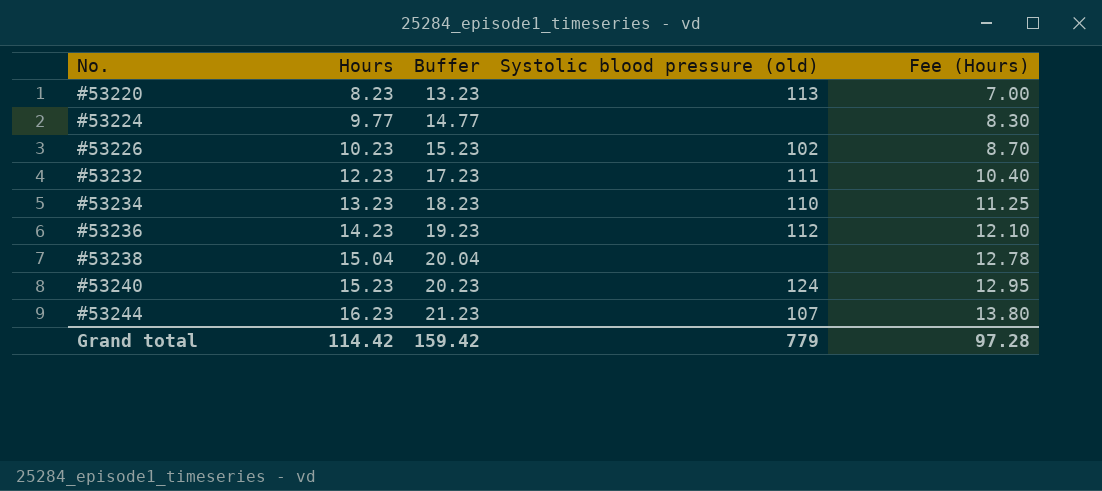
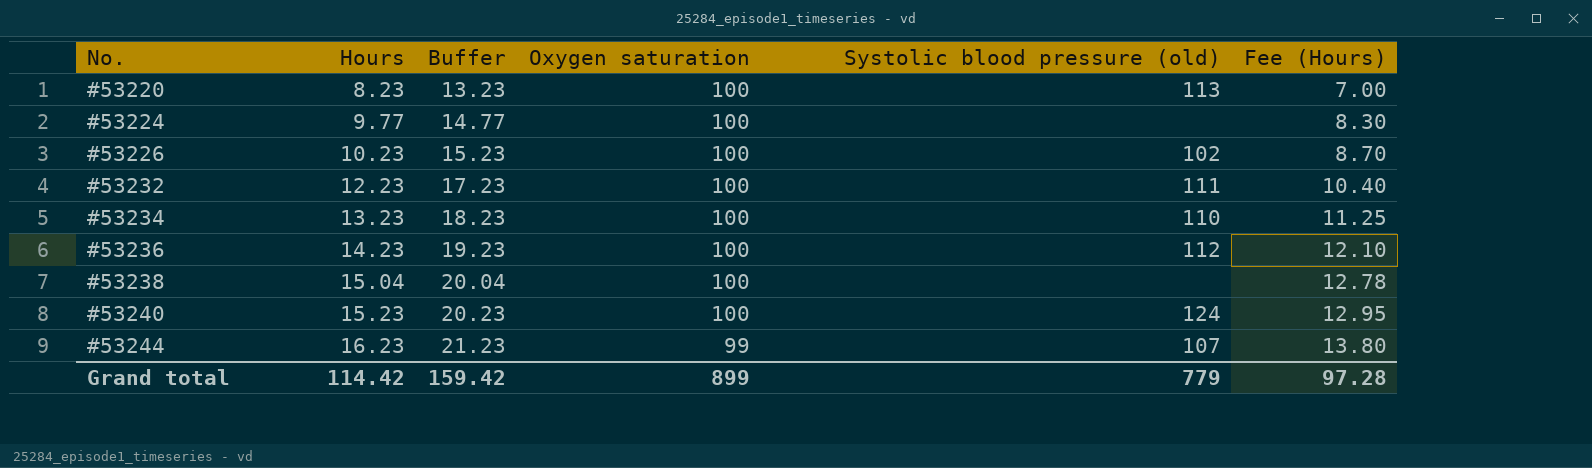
column Oxygen saturation | position: none -> 4

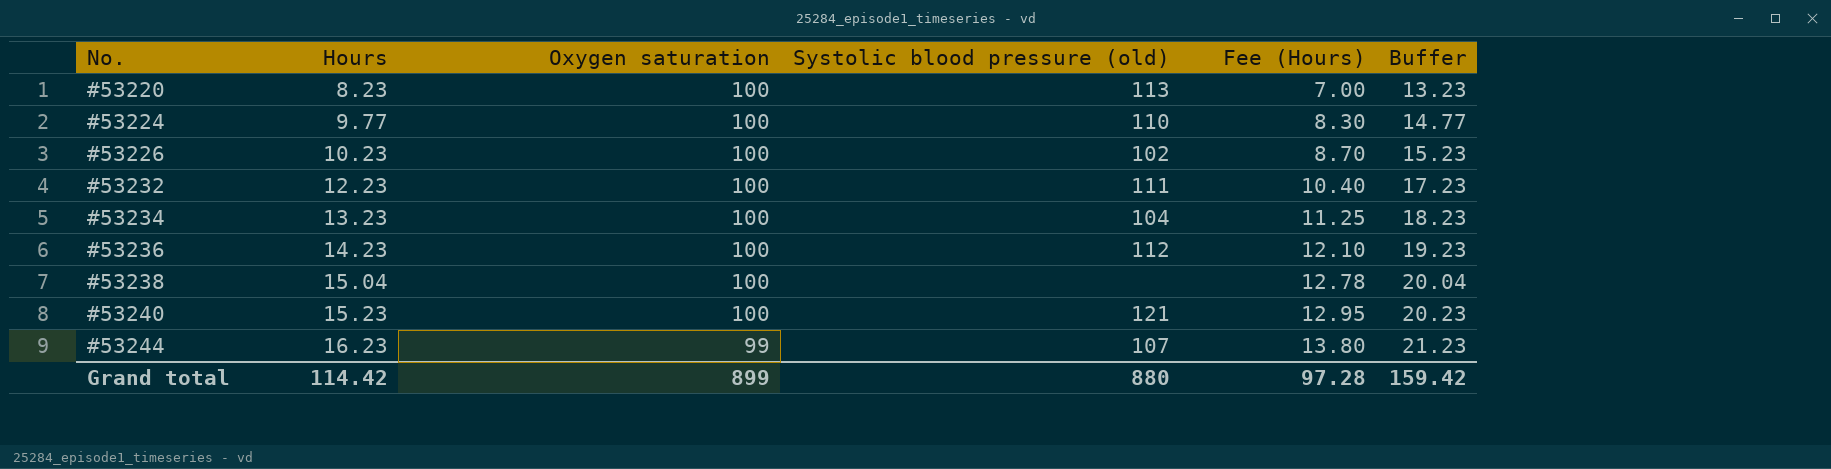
column Buffer | position: 3 -> 6
#53224 | Systolic blood pressure (old): none -> 110
#53234 | Systolic blood pressure (old): 110 -> 104
#53240 | Systolic blood pressure (old): 124 -> 121
Grand total | Systolic blood pressure (old): 779 -> 880

